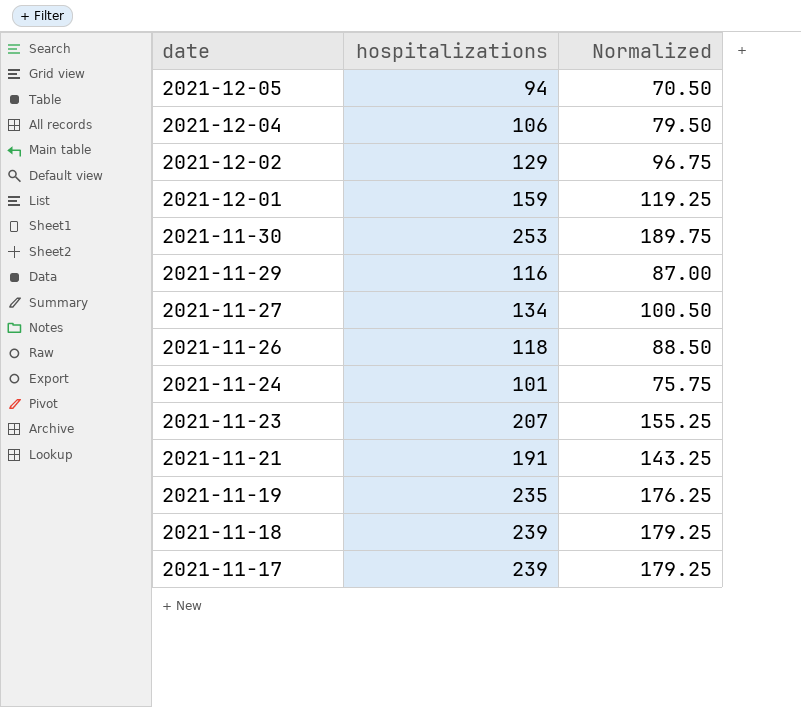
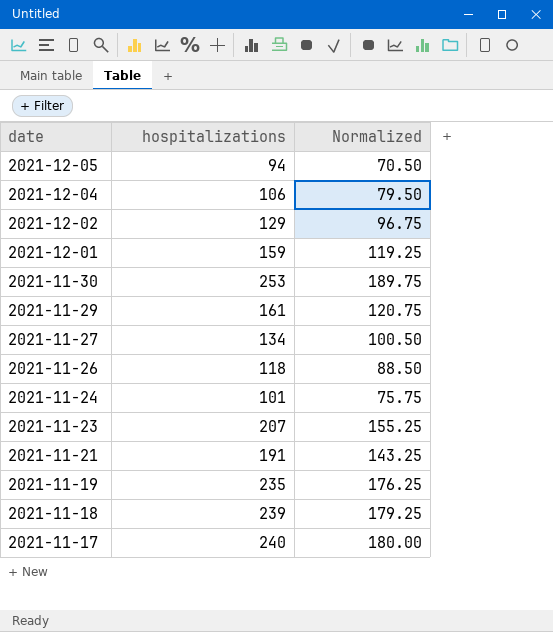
2021-11-29 | hospitalizations: 116 -> 161
2021-11-29 | Normalized: 87.00 -> 120.75
2021-11-17 | hospitalizations: 239 -> 240
2021-11-17 | Normalized: 179.25 -> 180.00

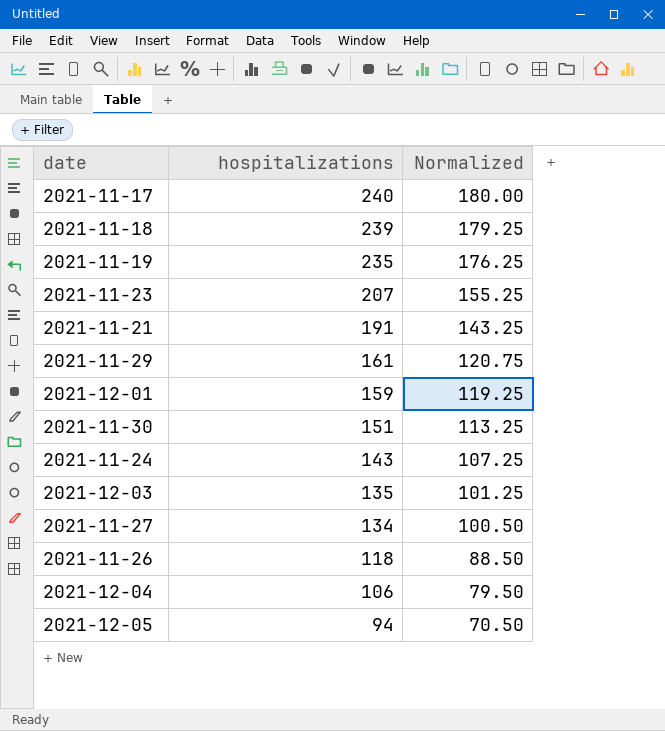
row order: date descending -> hospitalizations descending
row 2021-12-02: 129 | 96.75 -> none
2021-11-30 | hospitalizations: 253 -> 151
2021-11-30 | Normalized: 189.75 -> 113.25
2021-11-24 | hospitalizations: 101 -> 143
2021-11-24 | Normalized: 75.75 -> 107.25
row 2021-12-03: none -> 135 | 101.25

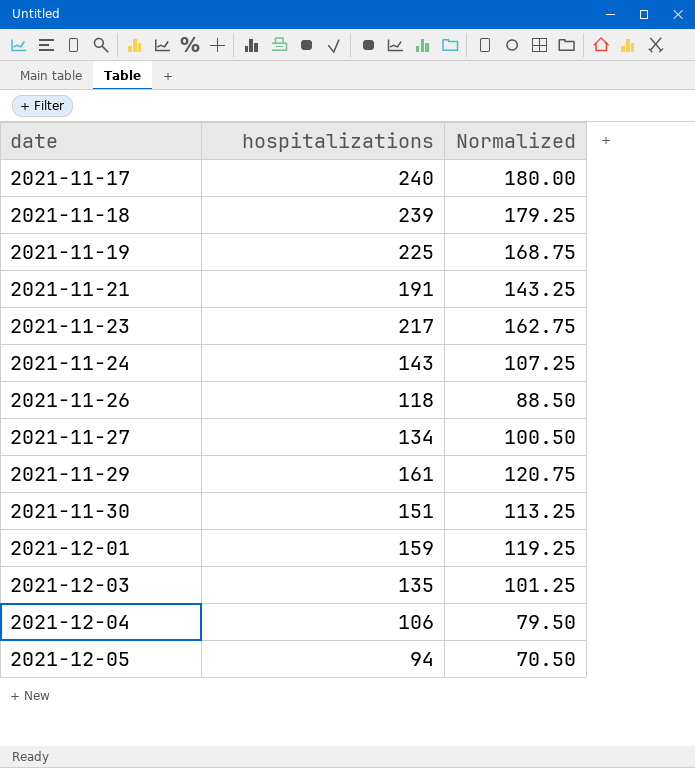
row order: hospitalizations descending -> date ascending
2021-11-19 | hospitalizations: 235 -> 225
2021-11-19 | Normalized: 176.25 -> 168.75
2021-11-23 | hospitalizations: 207 -> 217
2021-11-23 | Normalized: 155.25 -> 162.75

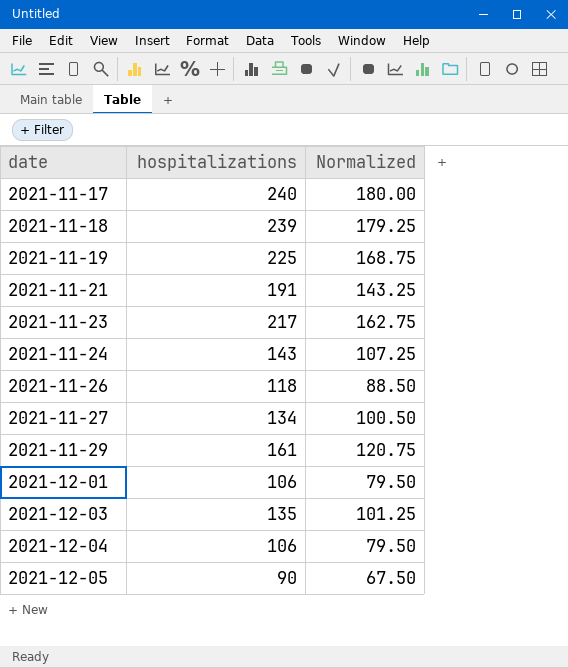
row 2021-11-30: 151 | 113.25 -> none
2021-12-01 | hospitalizations: 159 -> 106
2021-12-01 | Normalized: 119.25 -> 79.50
2021-12-05 | hospitalizations: 94 -> 90
2021-12-05 | Normalized: 70.50 -> 67.50

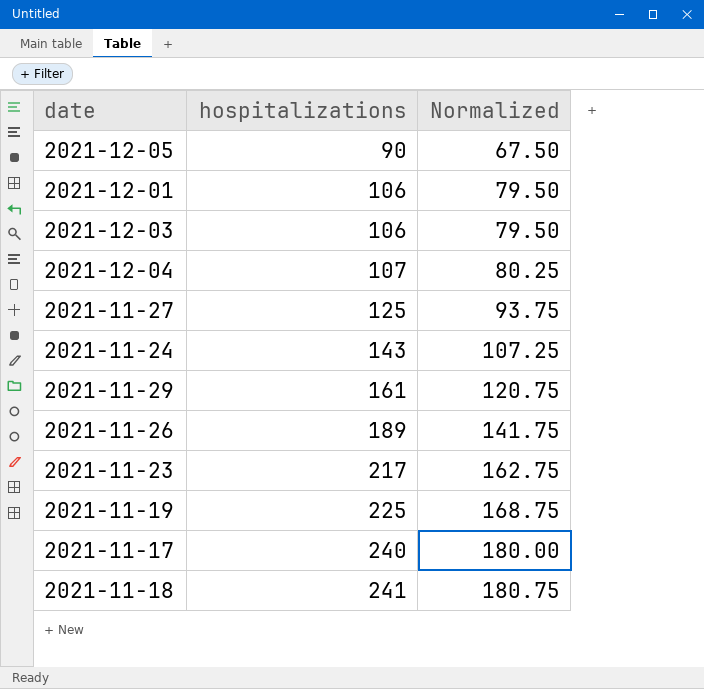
row order: date ascending -> hospitalizations ascending
row 2021-11-21: 191 | 143.25 -> none
2021-12-03 | hospitalizations: 135 -> 106
2021-12-03 | Normalized: 101.25 -> 79.50
2021-12-04 | hospitalizations: 106 -> 107
2021-12-04 | Normalized: 79.50 -> 80.25
2021-11-27 | hospitalizations: 134 -> 125
2021-11-27 | Normalized: 100.50 -> 93.75
2021-11-26 | hospitalizations: 118 -> 189
2021-11-26 | Normalized: 88.50 -> 141.75
2021-11-18 | hospitalizations: 239 -> 241
2021-11-18 | Normalized: 179.25 -> 180.75

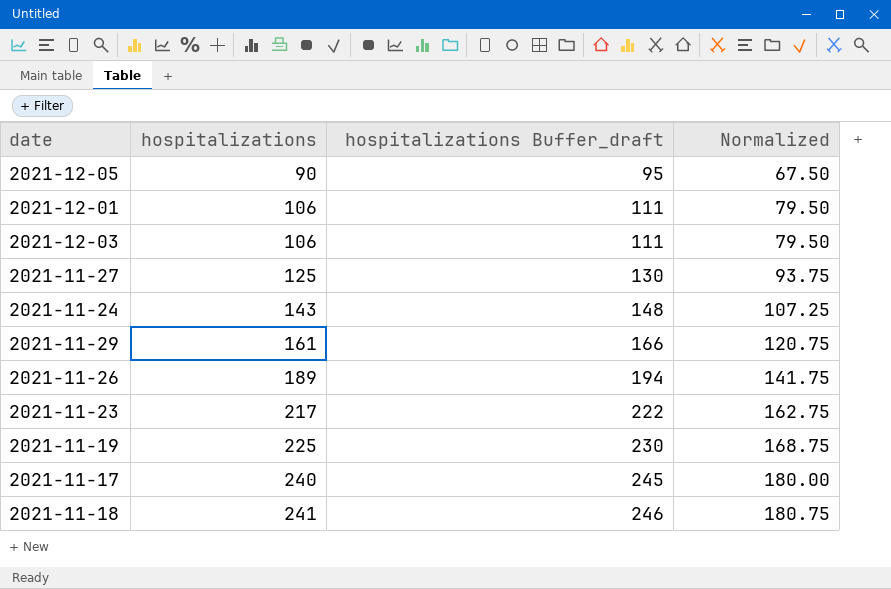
column hospitalizations Buffer_draft | formula: none -> [hospitalizations] + 5
row 2021-12-04: 107 | 80.25 -> none

